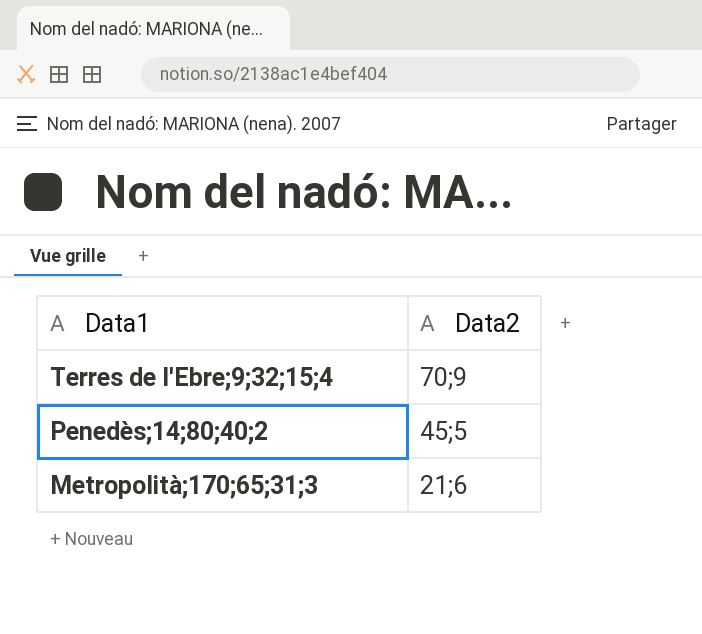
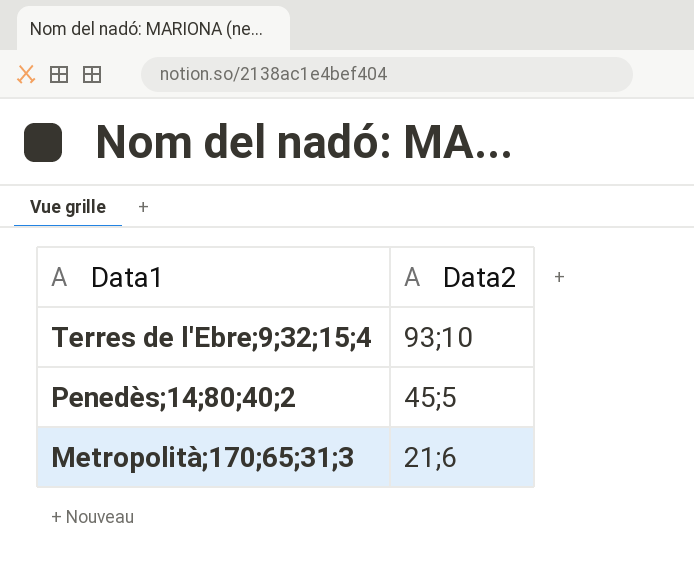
Terres de l'Ebre;9;32;15;4 | Data2: 70;9 -> 93;10

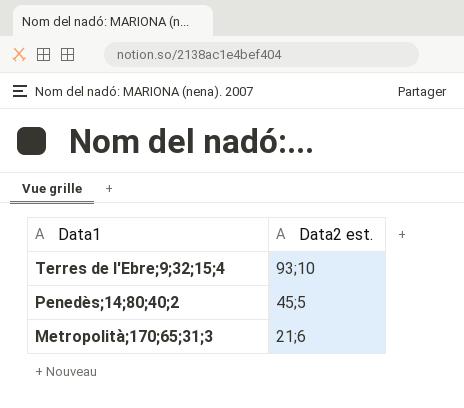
column name: Data2 -> Data2 est.

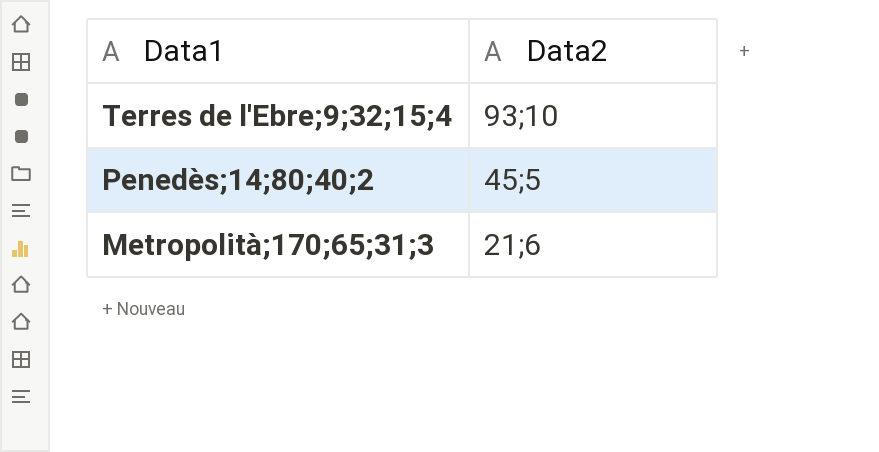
column name: Data2 est. -> Data2

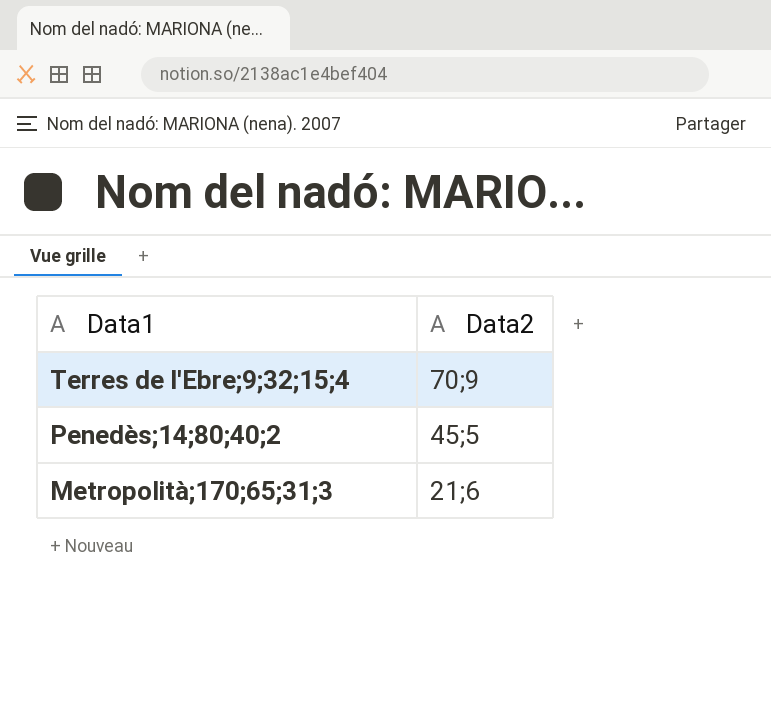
Terres de l'Ebre;9;32;15;4 | Data2: 93;10 -> 70;9

